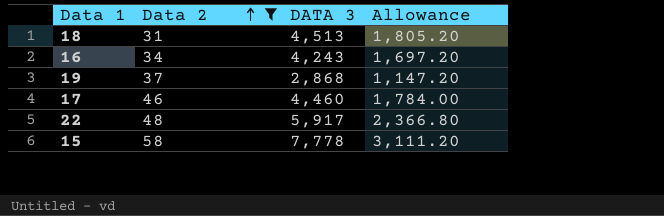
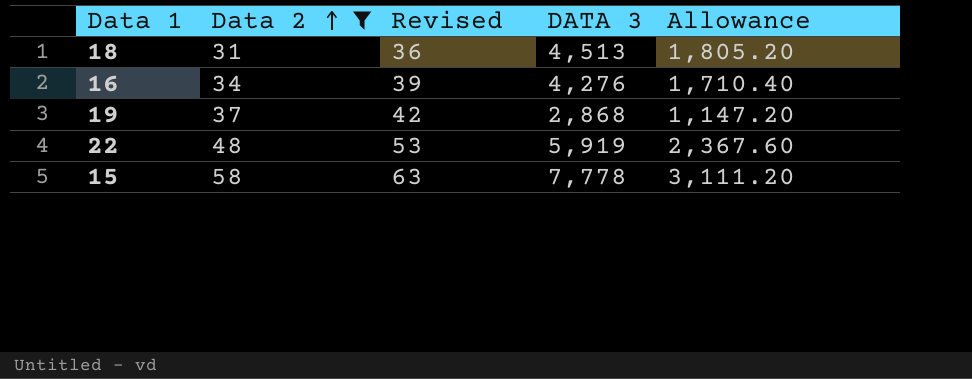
column Revised | formula: none -> [Data 2] + 5
row 17: 46 | 4,460 | 1,784.00 -> none
16 | DATA 3: 4,243 -> 4,276
16 | Allowance: 1,697.20 -> 1,710.40
22 | DATA 3: 5,917 -> 5,919
22 | Allowance: 2,366.80 -> 2,367.60

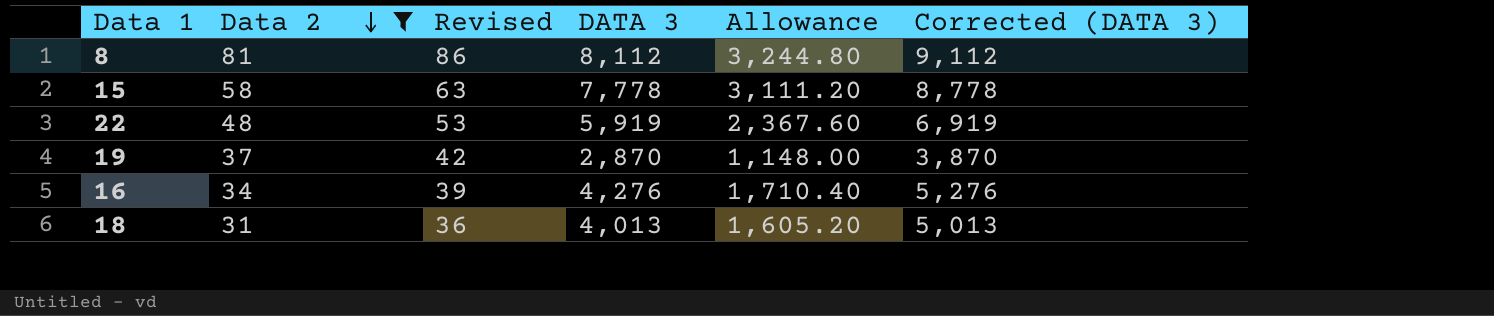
row order: Data 2 ascending -> Data 2 descending
column Corrected (DATA 3) | formula: none -> [DATA 3] + 1000
row 8: none -> 81 | 86 | 8,112 | 3,244.80 | 9,112
19 | DATA 3: 2,868 -> 2,870
19 | Allowance: 1,147.20 -> 1,148.00
18 | DATA 3: 4,513 -> 4,013
18 | Allowance: 1,805.20 -> 1,605.20

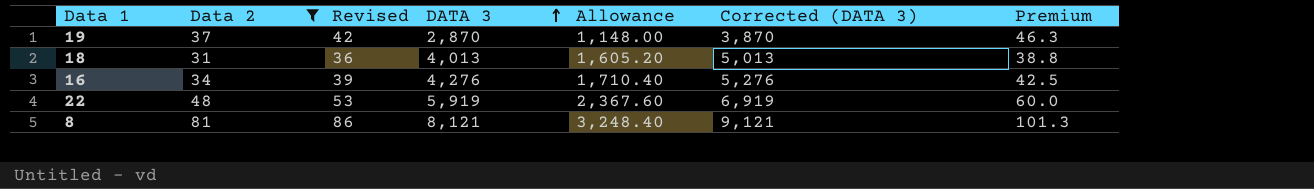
row order: Data 2 descending -> DATA 3 ascending
column Premium | formula: none -> [Data 2] * 1.25
row 15: 58 | 63 | 7,778 | 3,111.20 | 8,778 -> none
8 | DATA 3: 8,112 -> 8,121
8 | Allowance: 3,244.80 -> 3,248.40
8 | Corrected (DATA 3): 9,112 -> 9,121

